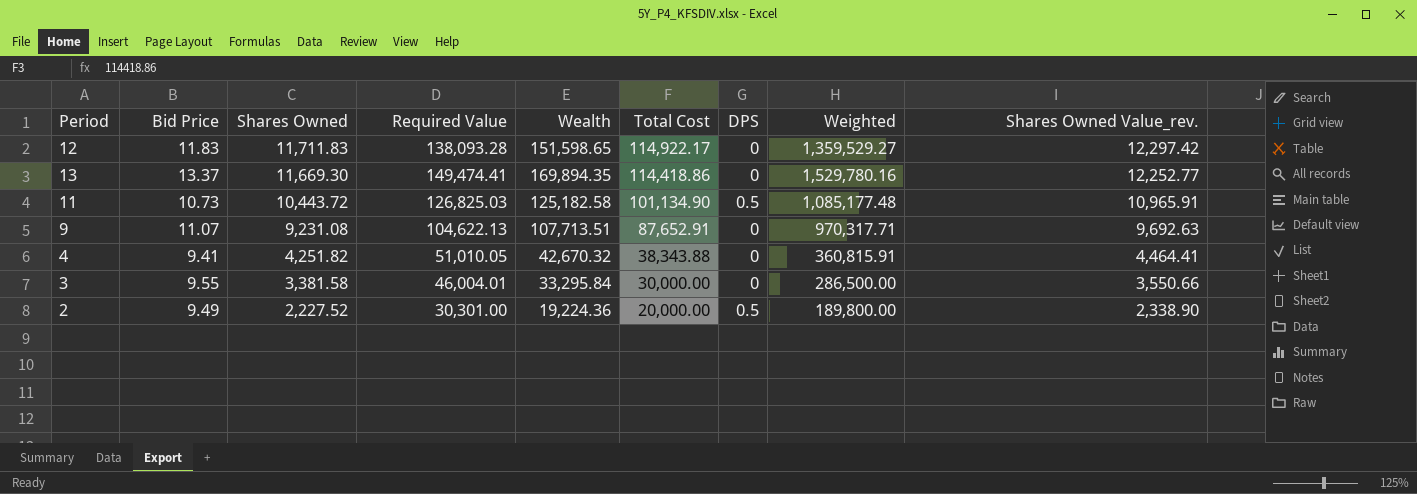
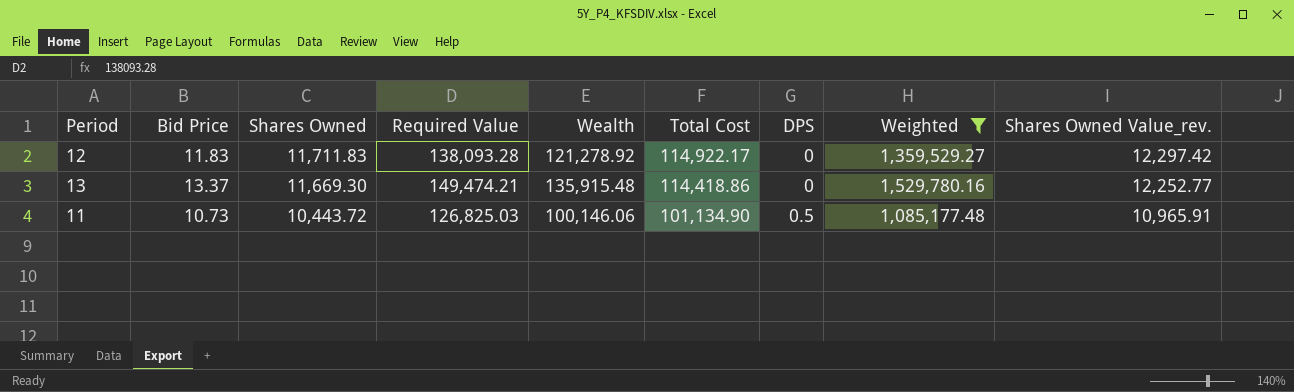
filter: none -> Weighted >= 1,085,177.48
12 | Wealth: 151,598.65 -> 121,278.92
13 | Required Value: 149,474.41 -> 149,474.21
13 | Wealth: 169,894.35 -> 135,915.48
11 | Wealth: 125,182.58 -> 100,146.06

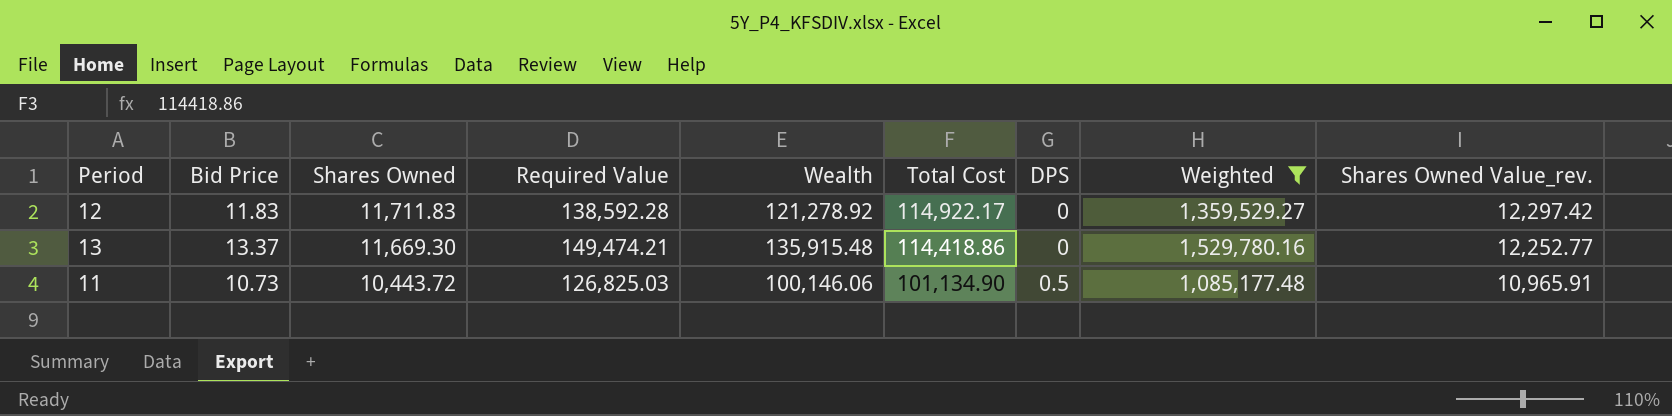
12 | Required Value: 138,093.28 -> 138,592.28

